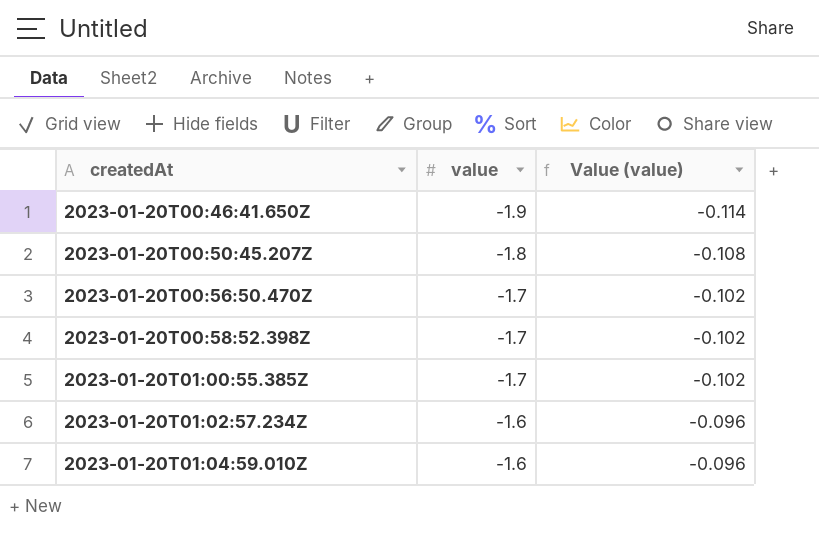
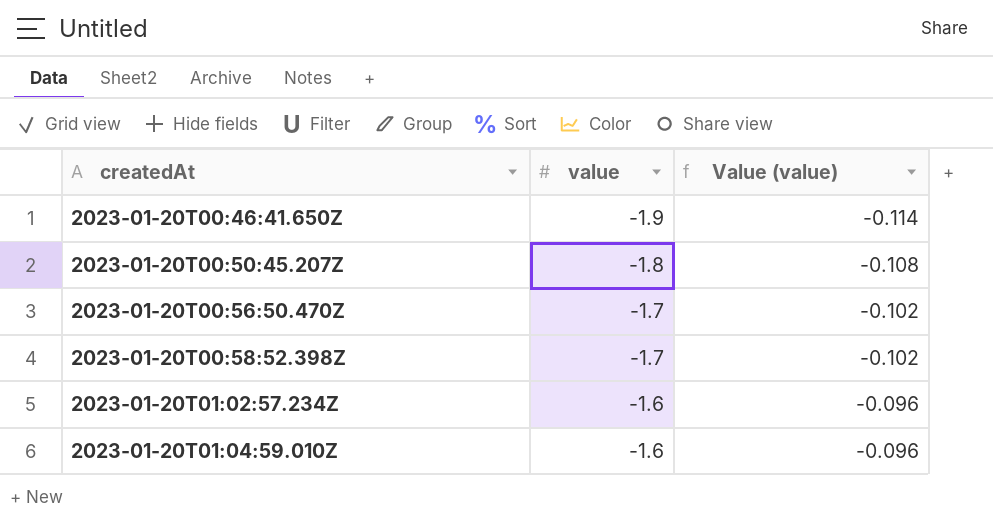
row 2023-01-20T01:00:55.385Z: -1.7 | -0.102 -> none

